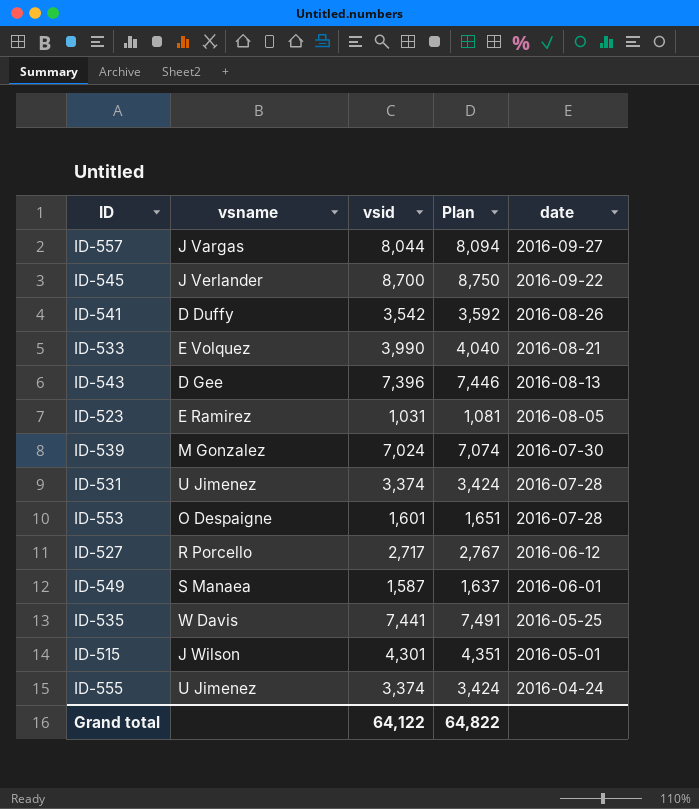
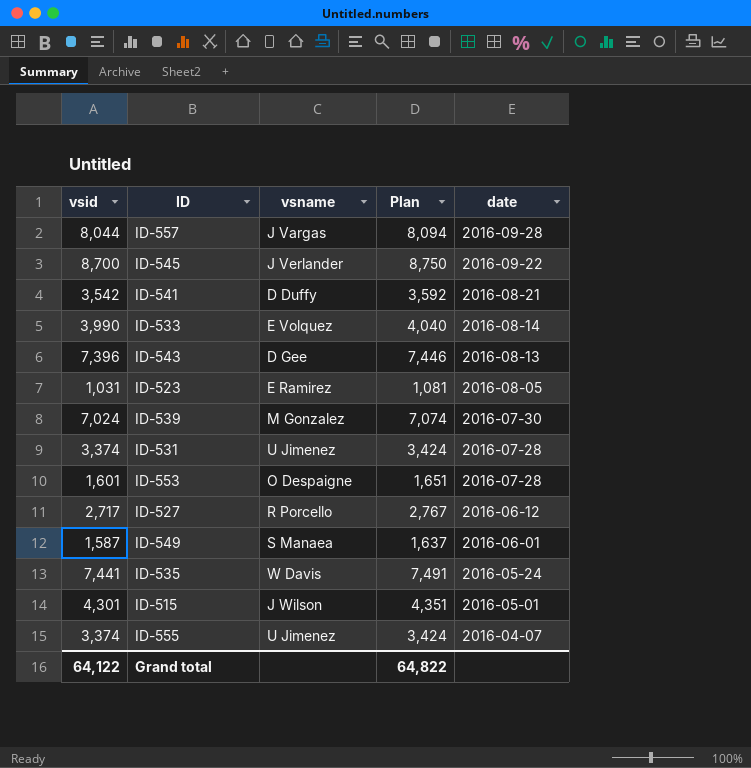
column vsid | position: 3 -> 1
ID-557 | date: 2016-09-27 -> 2016-09-28
ID-541 | date: 2016-08-26 -> 2016-08-21
ID-533 | date: 2016-08-21 -> 2016-08-14
ID-535 | date: 2016-05-25 -> 2016-05-24
ID-555 | date: 2016-04-24 -> 2016-04-07

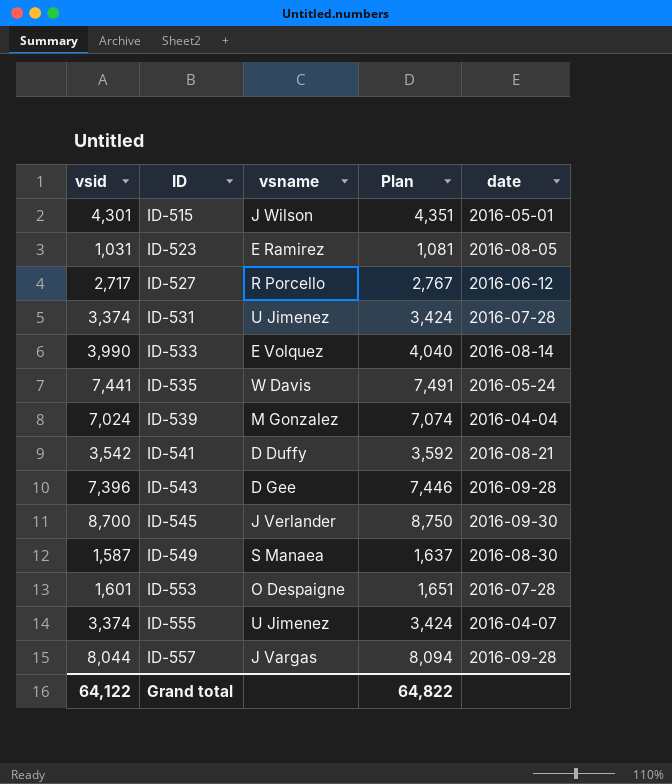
row order: date descending -> ID ascending
ID-539 | date: 2016-07-30 -> 2016-04-04
ID-543 | date: 2016-08-13 -> 2016-09-28
ID-545 | date: 2016-09-22 -> 2016-09-30
ID-549 | date: 2016-06-01 -> 2016-08-30

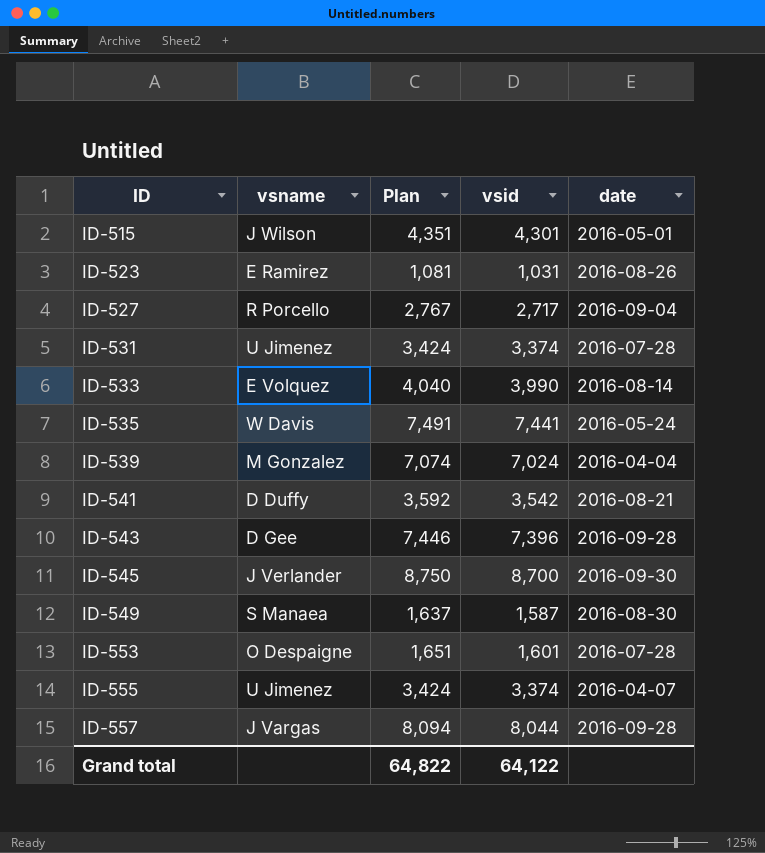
column vsid | position: 1 -> 4
ID-523 | date: 2016-08-05 -> 2016-08-26
ID-527 | date: 2016-06-12 -> 2016-09-04

